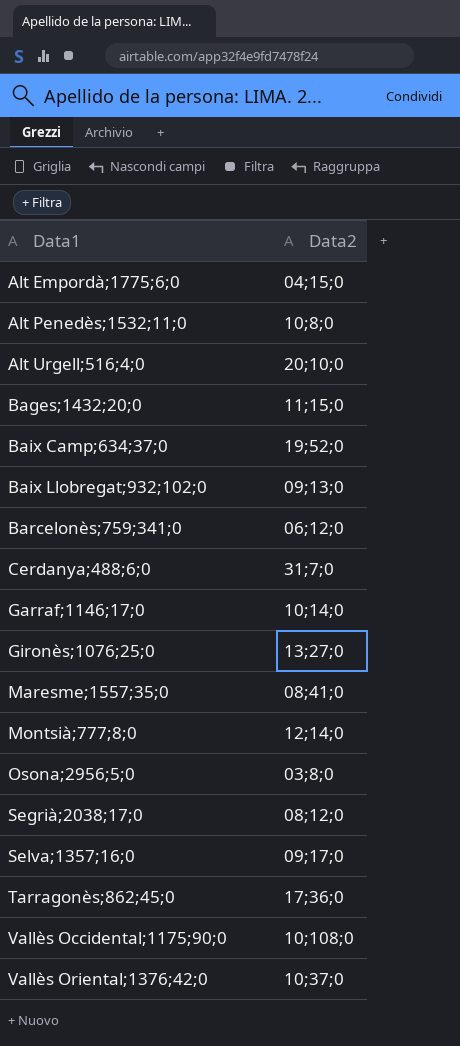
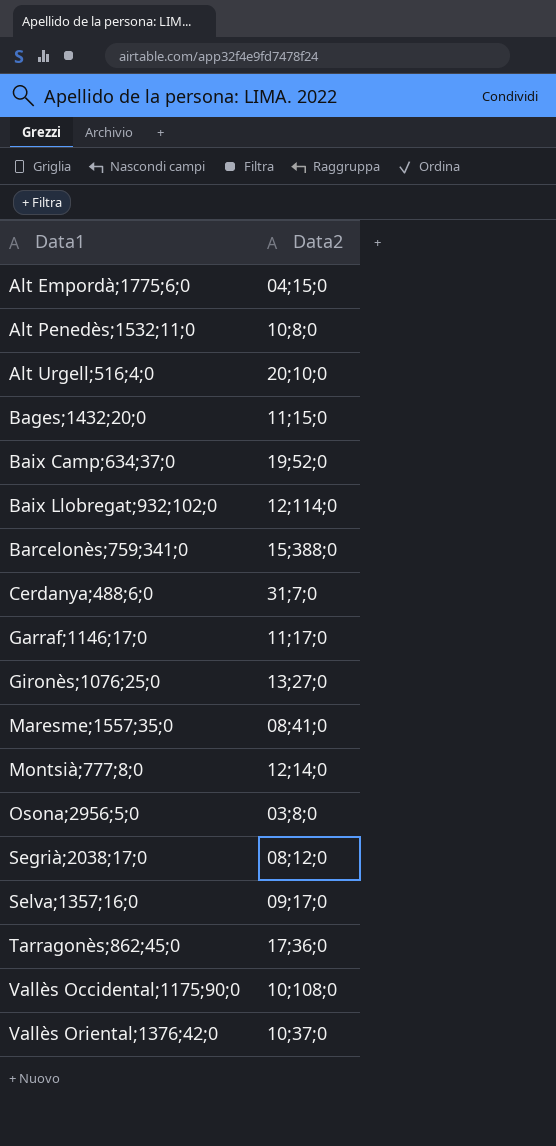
Baix Llobregat;932;102;0 | Data2: 09;13;0 -> 12;114;0
Barcelonès;759;341;0 | Data2: 06;12;0 -> 15;388;0
Garraf;1146;17;0 | Data2: 10;14;0 -> 11;17;0

